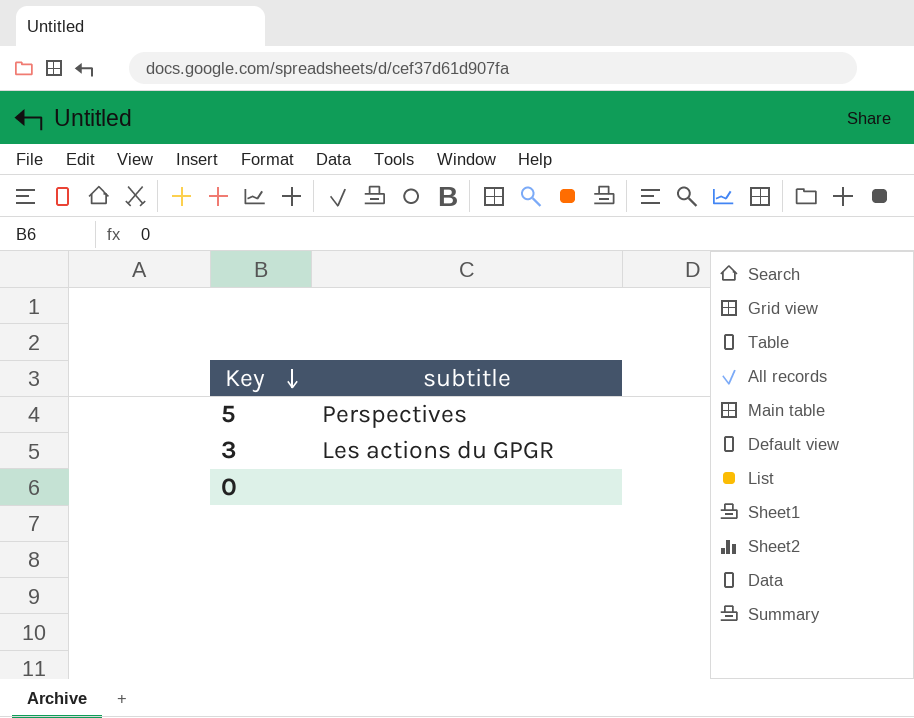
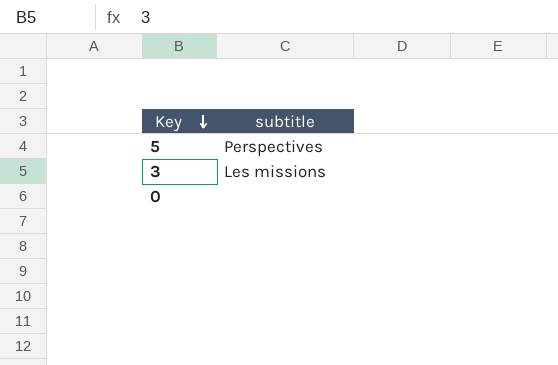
3 | subtitle: Les actions du GPGR -> Les missions

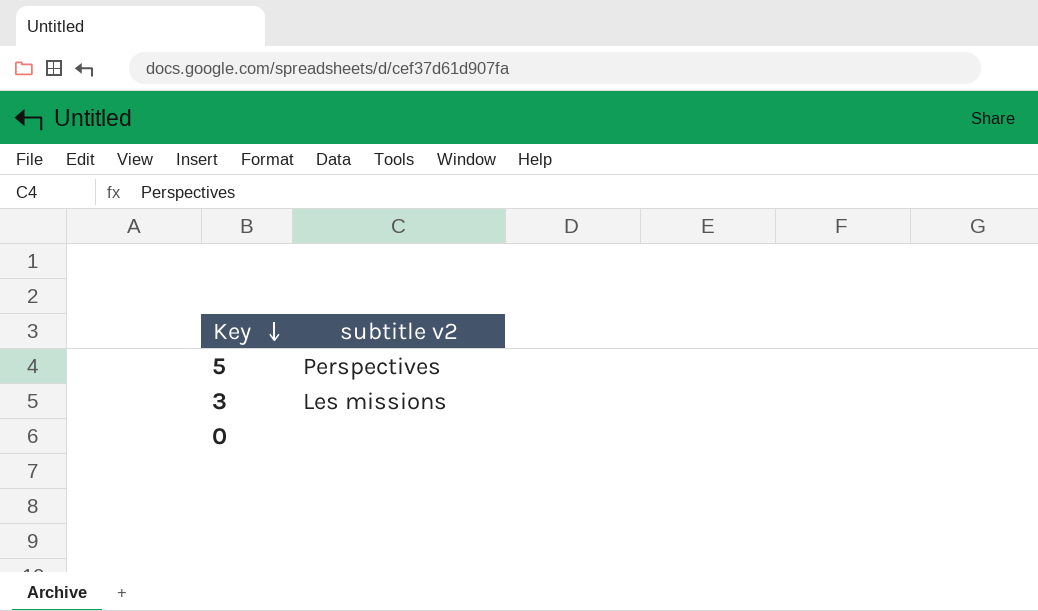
column name: subtitle -> subtitle v2

